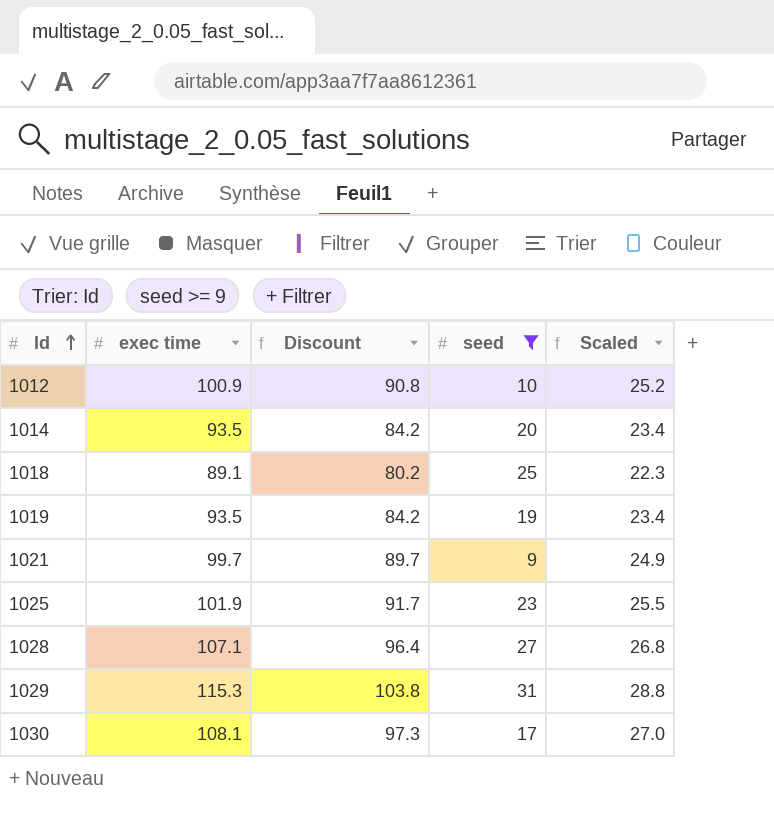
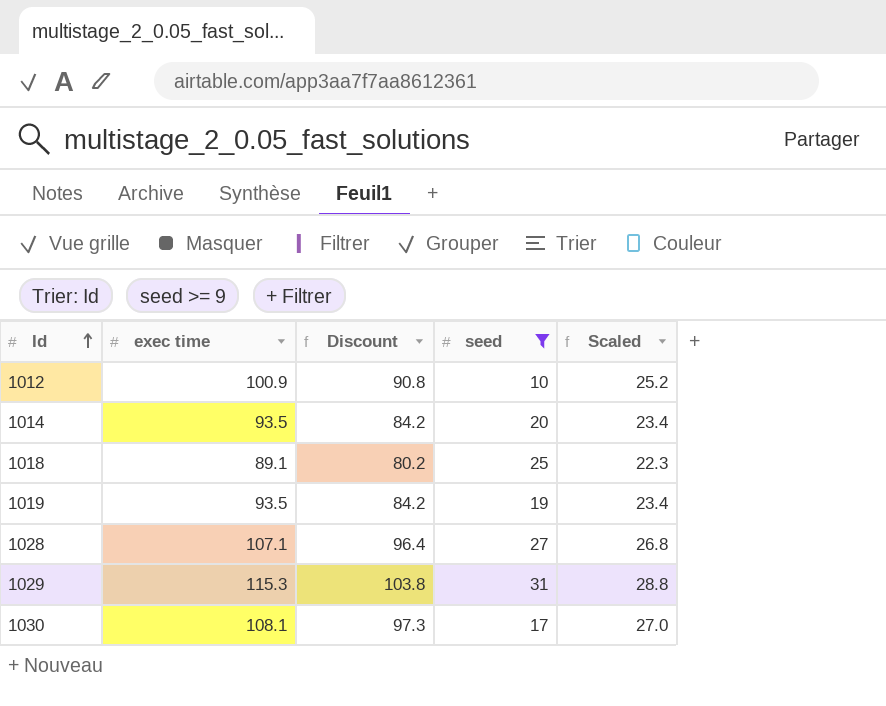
row 1021: 99.7 | 89.7 | 9 | 24.9 -> none
row 1025: 101.9 | 91.7 | 23 | 25.5 -> none

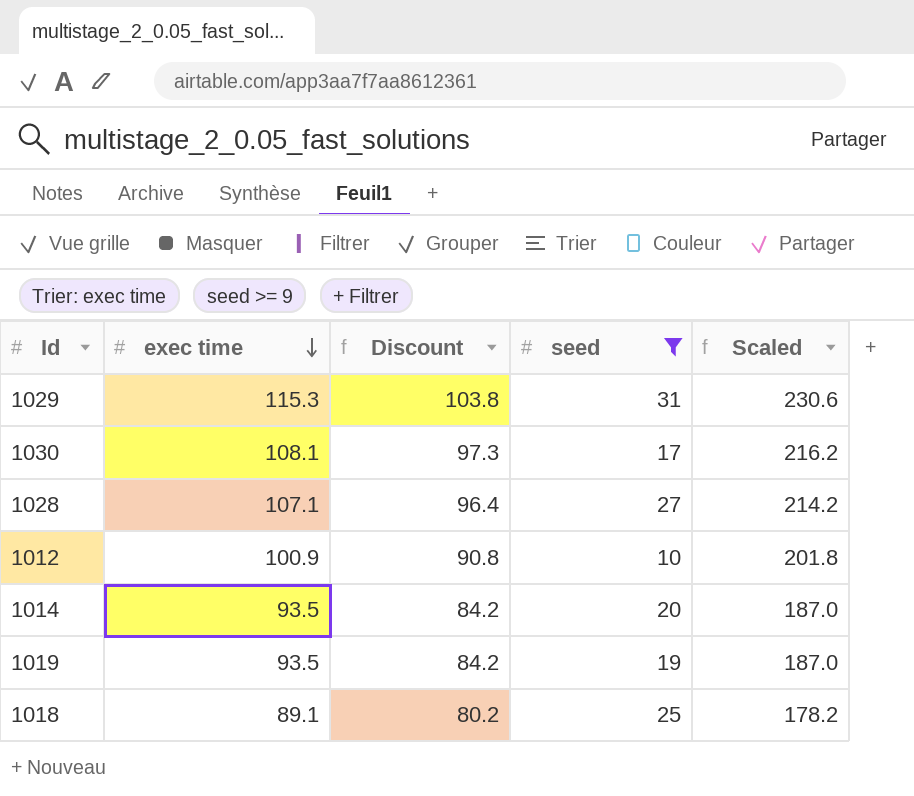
row order: Id ascending -> exec time descending
column Scaled | formula: [exec time] * 0.25 -> [exec time] * 2

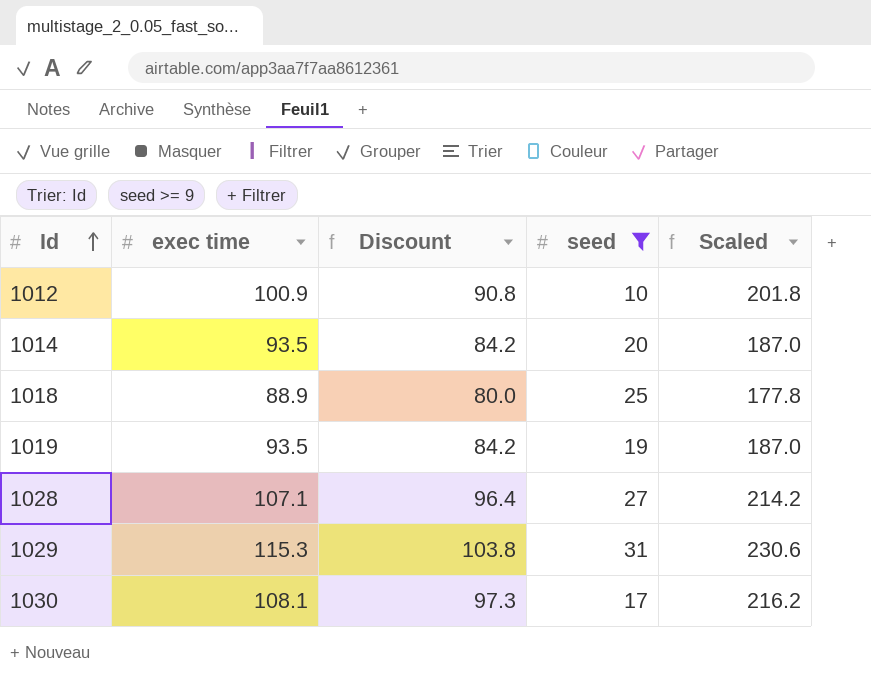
row order: exec time descending -> Id ascending
1018 | exec time: 89.1 -> 88.9
1018 | Discount: 80.2 -> 80.0
1018 | Scaled: 178.2 -> 177.8

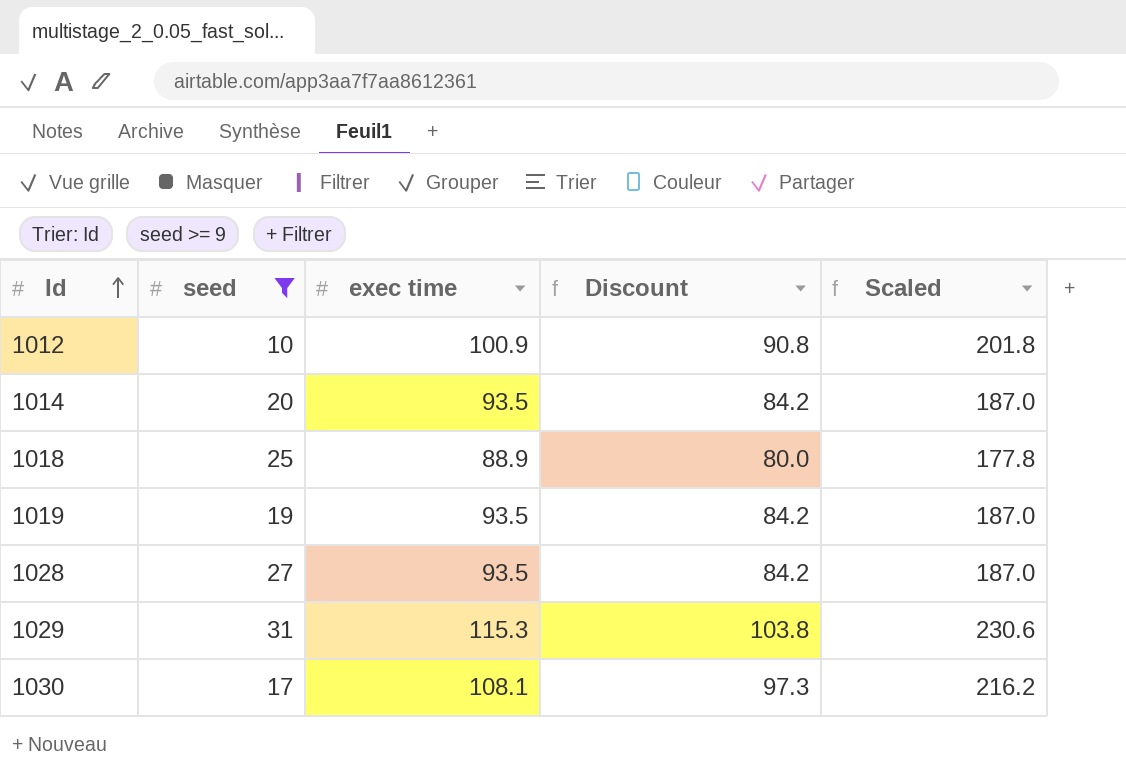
column seed | position: 4 -> 2
1028 | exec time: 107.1 -> 93.5
1028 | Discount: 96.4 -> 84.2
1028 | Scaled: 214.2 -> 187.0

